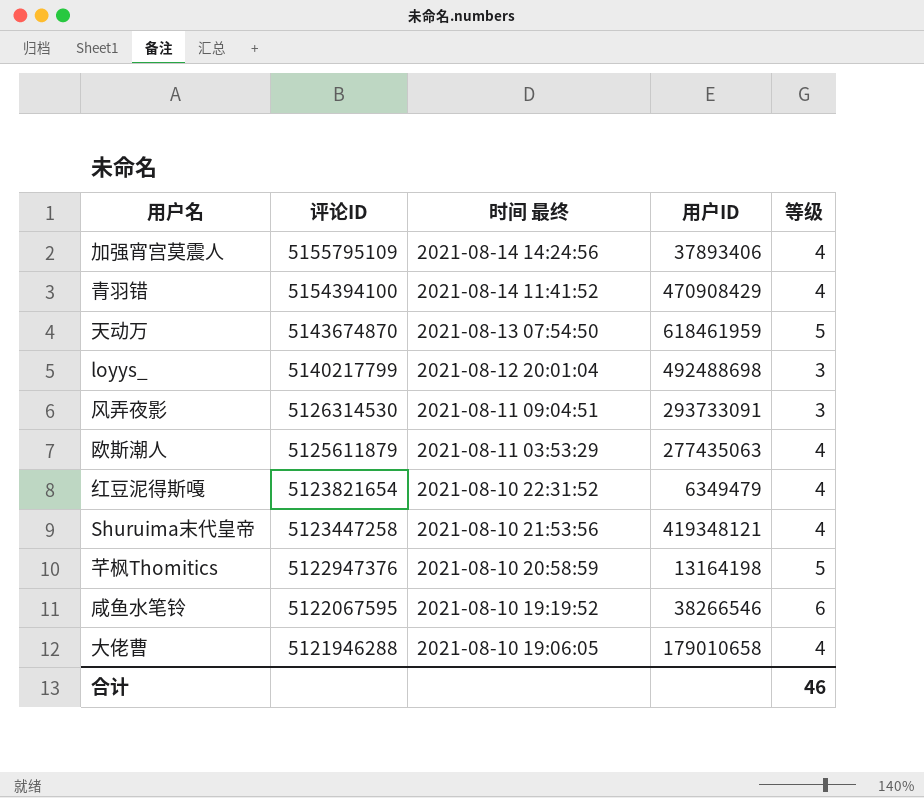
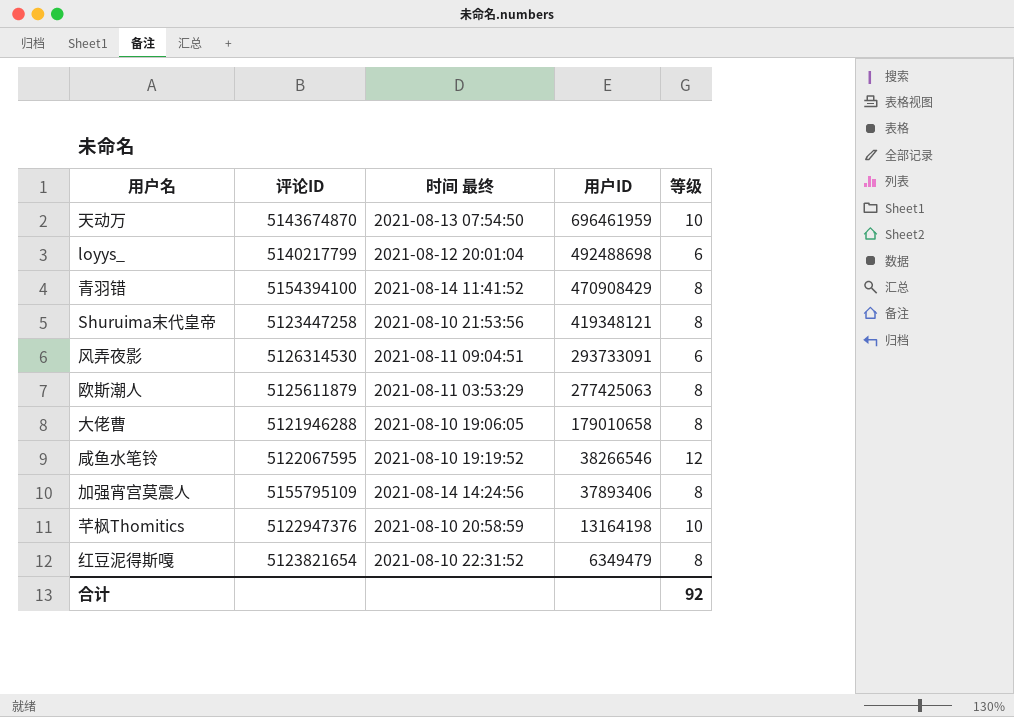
row order: 评论ID descending -> 用户ID descending
天动万 | 用户ID: 618461959 -> 696461959
天动万 | 等级: 5 -> 10
loyys_ | 等级: 3 -> 6
青羽错 | 等级: 4 -> 8
Shuruima末代皇帝 | 等级: 4 -> 8
风弄夜影 | 等级: 3 -> 6
欧斯潮人 | 用户ID: 277435063 -> 277425063
欧斯潮人 | 等级: 4 -> 8
大佬曹 | 等级: 4 -> 8
咸鱼水笔铃 | 等级: 6 -> 12
加强宵宫莫震人 | 等级: 4 -> 8
芊枫Thomitics | 等级: 5 -> 10
红豆泥得斯嘎 | 等级: 4 -> 8
合计 | 等级: 46 -> 92

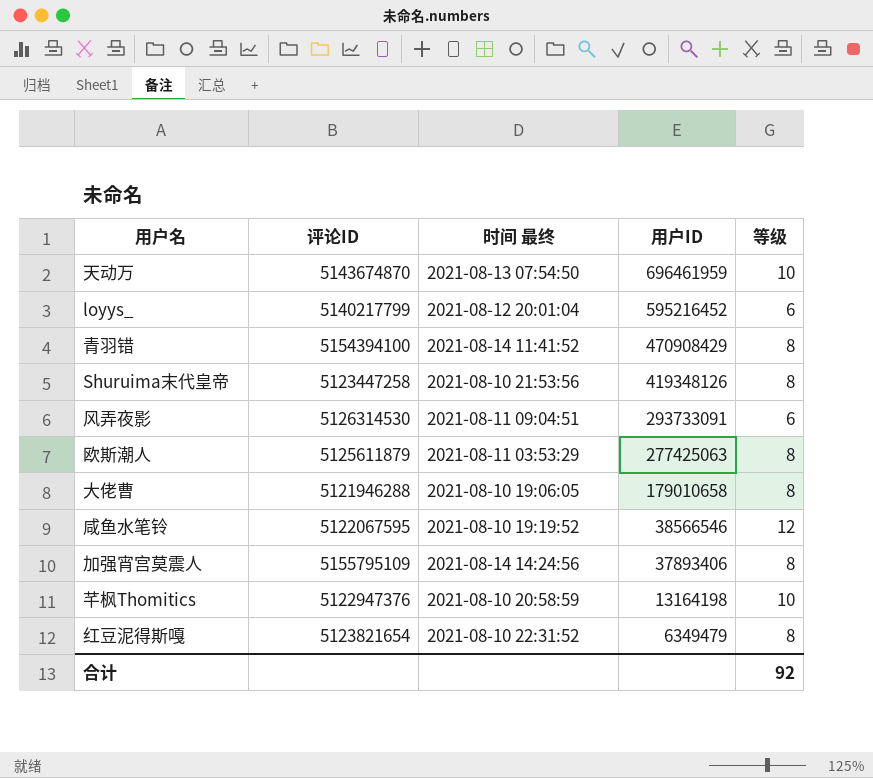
loyys_ | 用户ID: 492488698 -> 595216452
Shuruima末代皇帝 | 用户ID: 419348121 -> 419348126
咸鱼水笔铃 | 用户ID: 38266546 -> 38566546

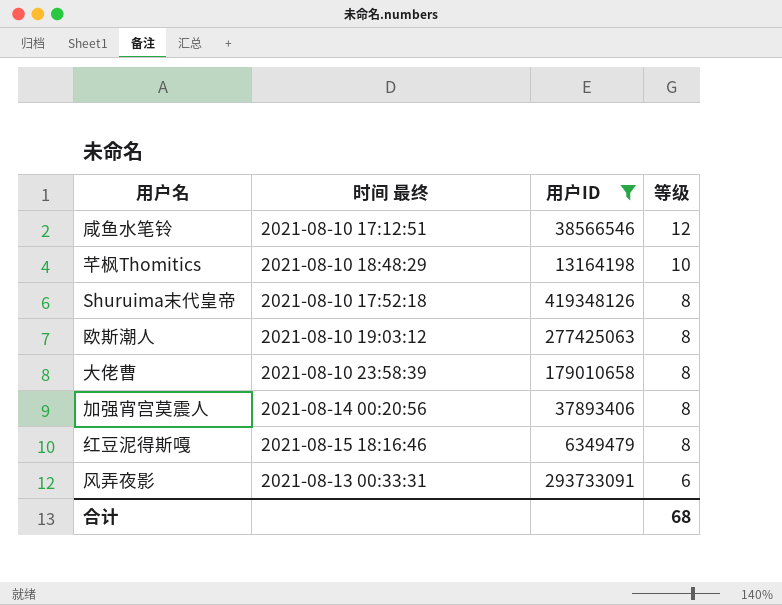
filter: none -> 用户ID <= 419348126
row order: 用户ID descending -> 等级 descending
column 评论ID | position: 2 -> none
咸鱼水笔铃 | 时间 最终: 2021-08-10 19:19:52 -> 2021-08-10 17:12:51
芊枫Thomitics | 时间 最终: 2021-08-10 20:58:59 -> 2021-08-10 18:48:29
Shuruima末代皇帝 | 时间 最终: 2021-08-10 21:53:56 -> 2021-08-10 17:52:18
欧斯潮人 | 时间 最终: 2021-08-11 03:53:29 -> 2021-08-10 19:03:12
大佬曹 | 时间 最终: 2021-08-10 19:06:05 -> 2021-08-10 23:58:39
加强宵宫莫震人 | 时间 最终: 2021-08-14 14:24:56 -> 2021-08-14 00:20:56
红豆泥得斯嘎 | 时间 最终: 2021-08-10 22:31:52 -> 2021-08-15 18:16:46
风弄夜影 | 时间 最终: 2021-08-11 09:04:51 -> 2021-08-13 00:33:31
合计 | 等级: 92 -> 68

